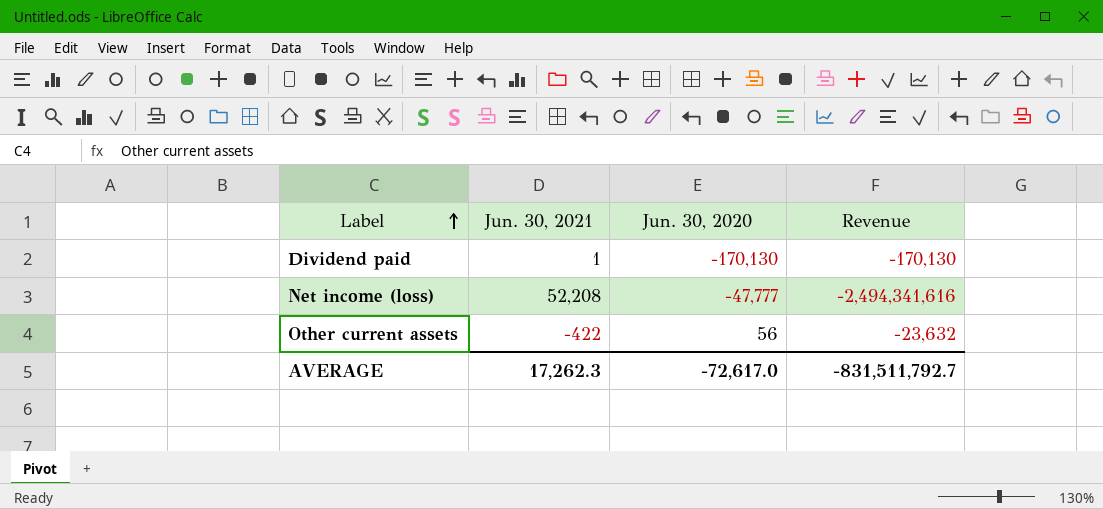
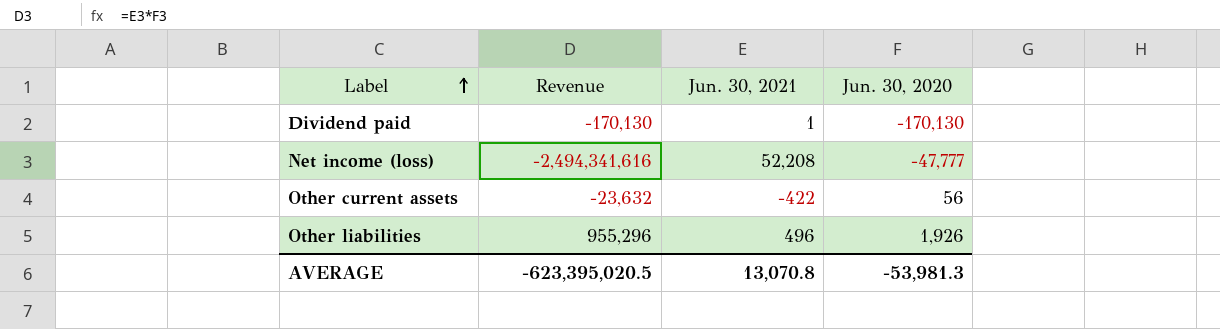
column Revenue | position: 4 -> 2
row Other liabilities: none -> 955,296 | 496 | 1,926
AVERAGE | Revenue: -831,511,792.7 -> -623,395,020.5
AVERAGE | Jun. 30, 2021: 17,262.3 -> 13,070.8
AVERAGE | Jun. 30, 2020: -72,617.0 -> -53,981.3

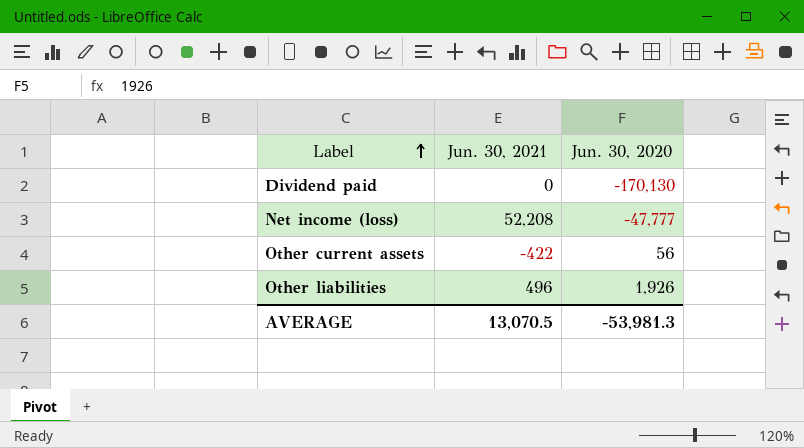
column Revenue | formula: [Jun. 30, 2021] * [Jun. 30, 2020] -> none
Dividend paid | Jun. 30, 2021: 1 -> 0
AVERAGE | Jun. 30, 2021: 13,070.8 -> 13,070.5

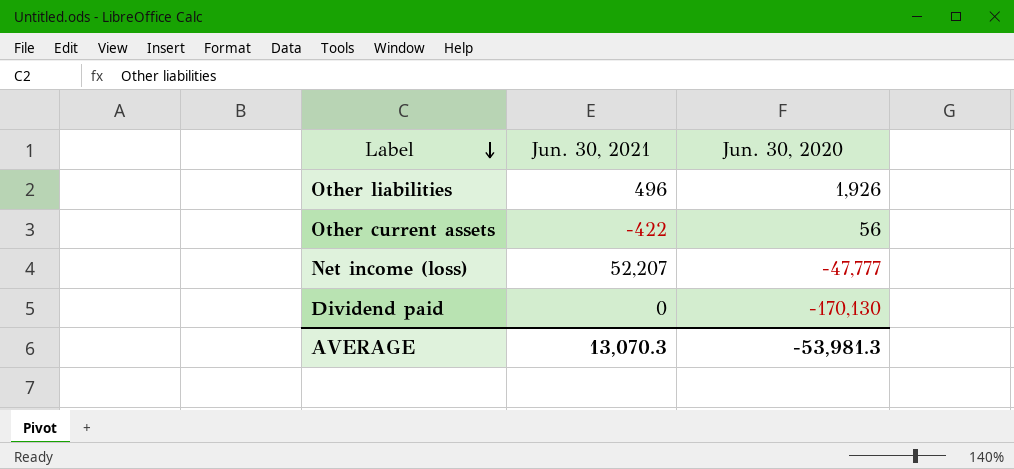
row order: Label ascending -> Label descending
Net income (loss) | Jun. 30, 2021: 52,208 -> 52,207
AVERAGE | Jun. 30, 2021: 13,070.5 -> 13,070.3

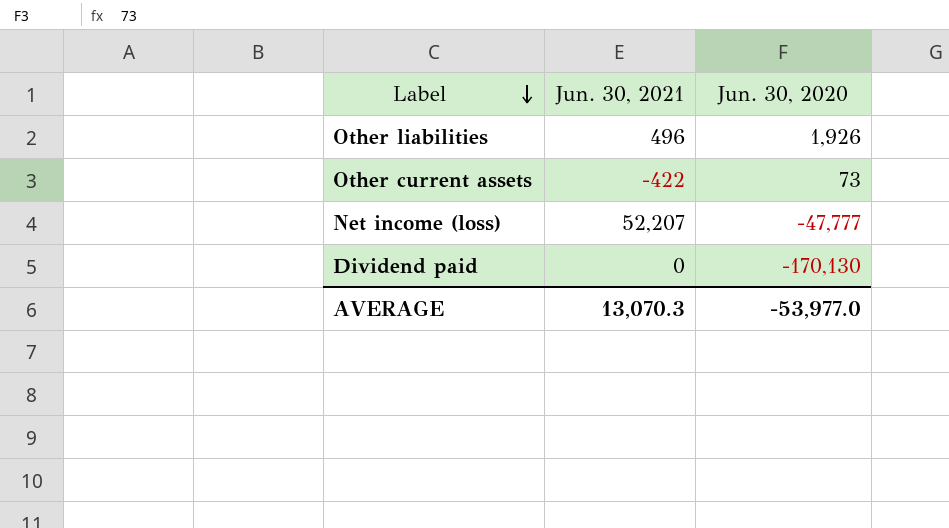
Other current assets | Jun. 30, 2020: 56 -> 73
AVERAGE | Jun. 30, 2020: -53,981.3 -> -53,977.0

